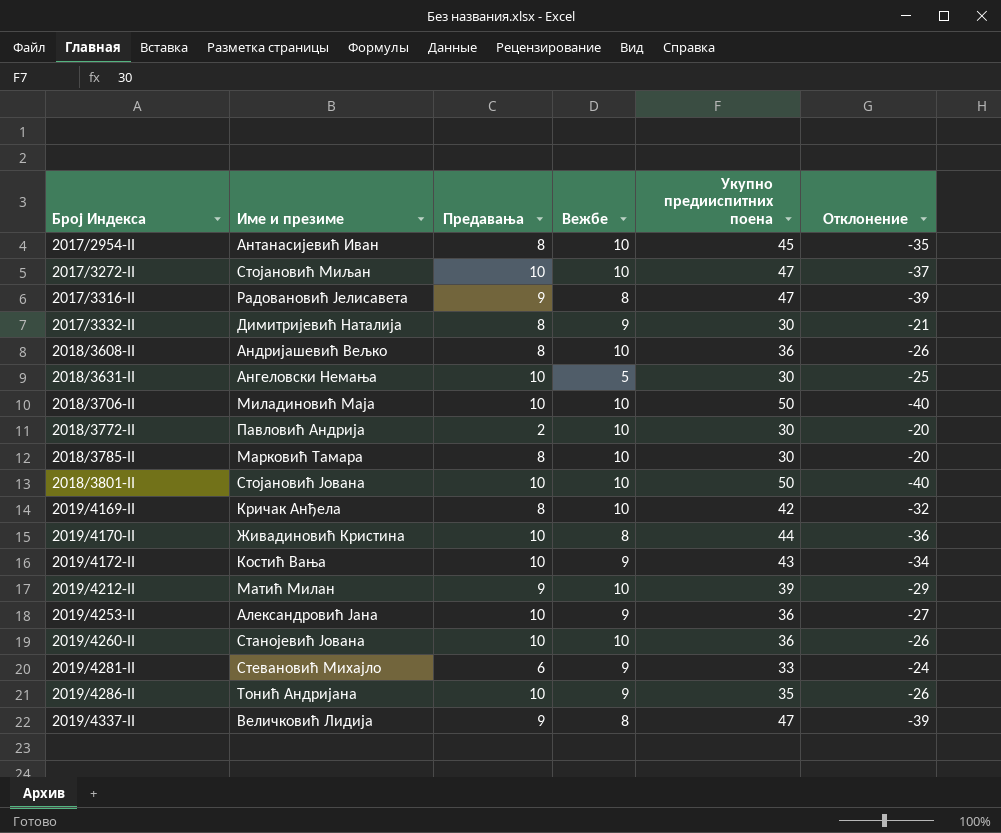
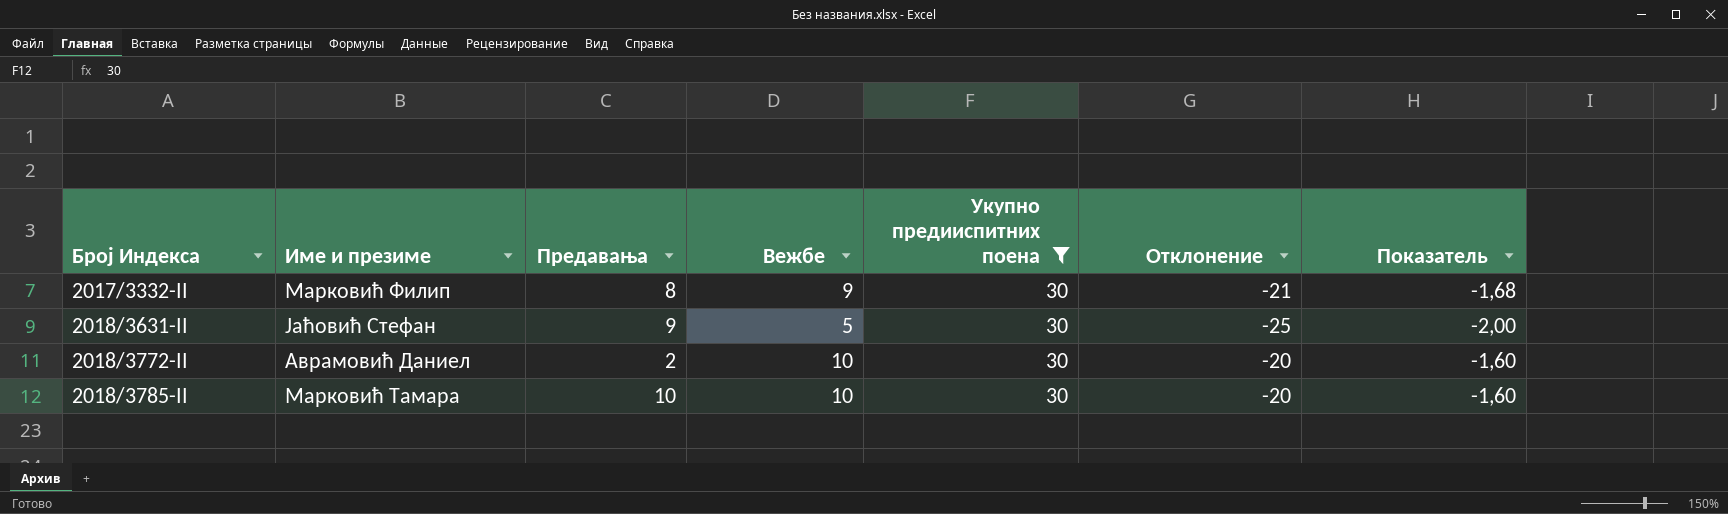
filter: none -> Укупно предииспитних поена = 30
column Показатель | formula: none -> [Отклонение] * 0,08
2017/3332-II | Име и презиме: Димитријевић Наталија -> Марковић Филип
2018/3631-II | Име и презиме: Ангеловски Немања -> Јаћовић Стефан
2018/3631-II | Предавања: 10 -> 9
2018/3772-II | Име и презиме: Павловић Андрија -> Аврамовић Даниел
2018/3785-II | Предавања: 8 -> 10

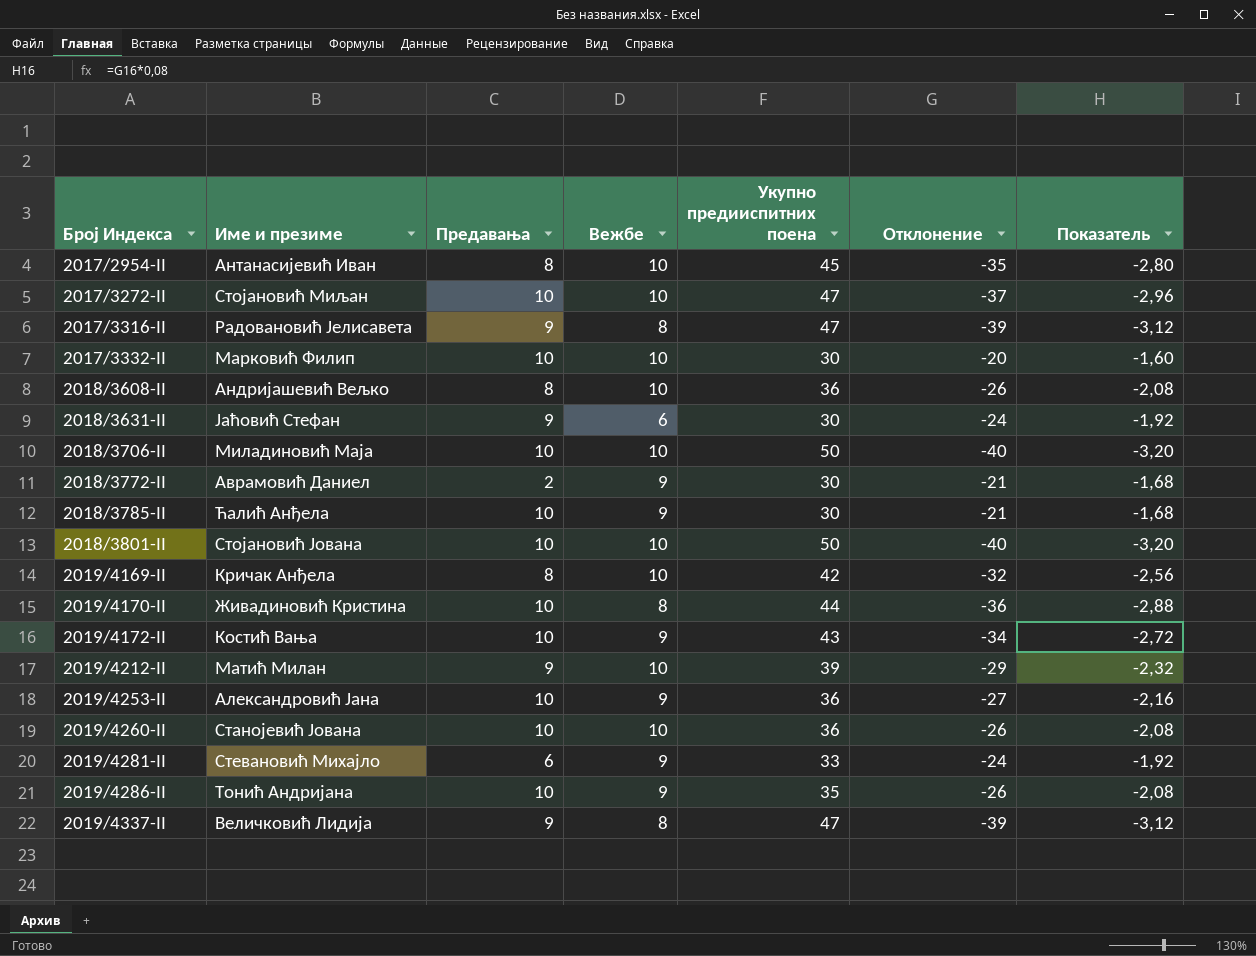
filter: Укупно предииспитних поена = 30 -> none
2017/3332-II | Предавања: 8 -> 10
2017/3332-II | Вежбе: 9 -> 10
2017/3332-II | Отклонение: -21 -> -20
2017/3332-II | Показатель: -1,68 -> -1,60
2018/3631-II | Вежбе: 5 -> 6
2018/3631-II | Отклонение: -25 -> -24
2018/3631-II | Показатель: -2,00 -> -1,92
2018/3772-II | Вежбе: 10 -> 9
2018/3772-II | Отклонение: -20 -> -21
2018/3772-II | Показатель: -1,60 -> -1,68
2018/3785-II | Име и презиме: Марковић Тамара -> Ћалић Анђела
2018/3785-II | Вежбе: 10 -> 9
2018/3785-II | Отклонение: -20 -> -21
2018/3785-II | Показатель: -1,60 -> -1,68

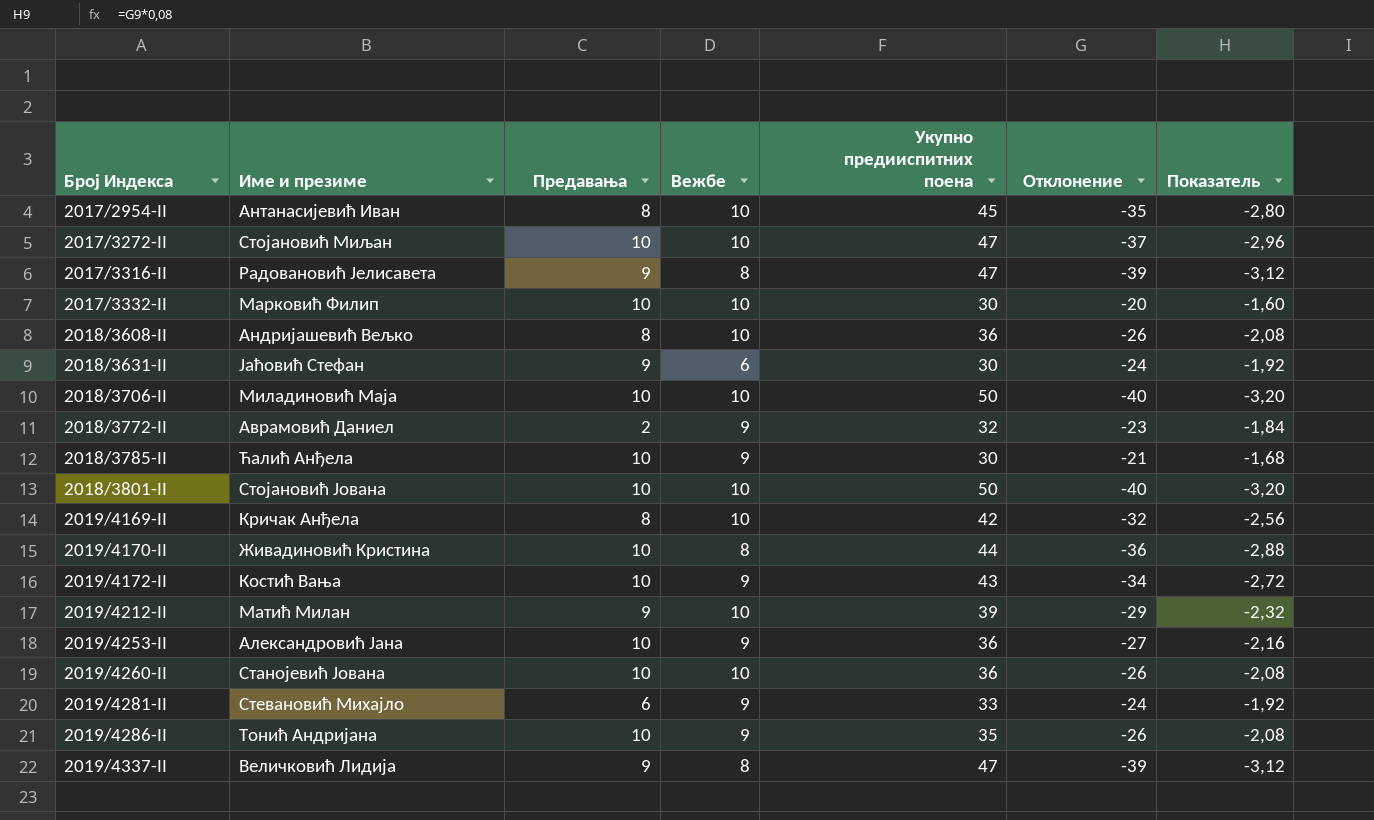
2018/3772-II | Укупно предииспитних поена: 30 -> 32
2018/3772-II | Отклонение: -21 -> -23
2018/3772-II | Показатель: -1,68 -> -1,84

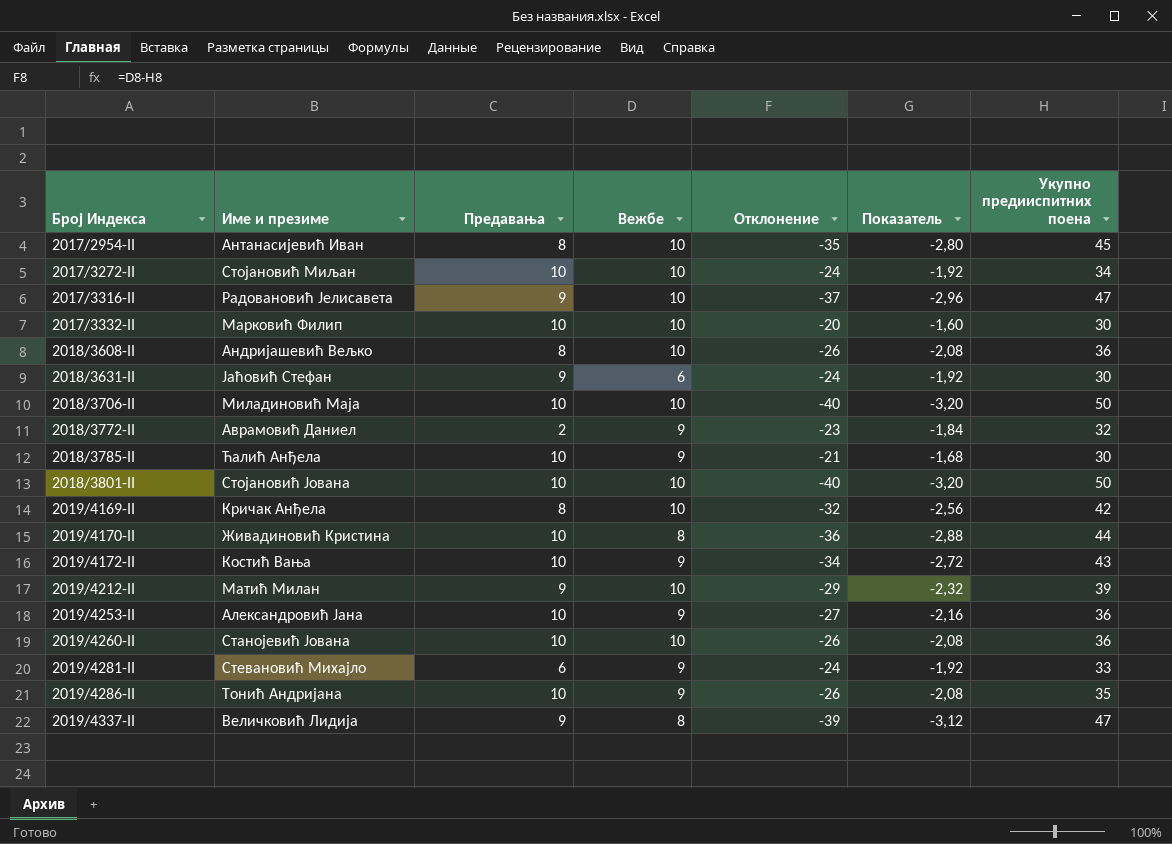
column Укупно предииспитних поена | position: 5 -> 7
2017/3272-II | Отклонение: -37 -> -24
2017/3272-II | Показатель: -2,96 -> -1,92
2017/3272-II | Укупно предииспитних поена: 47 -> 34
2017/3316-II | Вежбе: 8 -> 10
2017/3316-II | Отклонение: -39 -> -37
2017/3316-II | Показатель: -3,12 -> -2,96

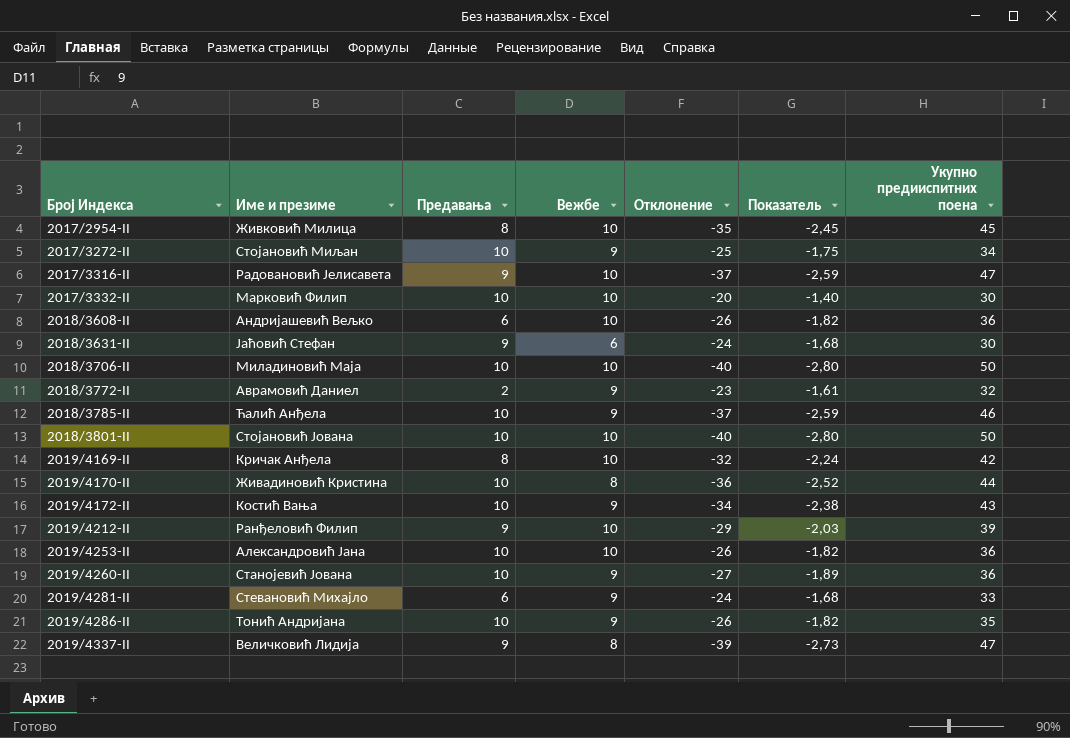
column Показатель | formula: [Отклонение] * 0,08 -> [Отклонение] * 0,07
2017/2954-II | Име и презиме: Антанасијевић Иван -> Живковић Милица
2017/3272-II | Вежбе: 10 -> 9
2017/3272-II | Отклонение: -24 -> -25
2018/3608-II | Предавања: 8 -> 6
2018/3785-II | Отклонение: -21 -> -37
2018/3785-II | Укупно предииспитних поена: 30 -> 46
2019/4212-II | Име и презиме: Матић Милан -> Ранђеловић Филип
2019/4253-II | Вежбе: 9 -> 10
2019/4253-II | Отклонение: -27 -> -26
2019/4260-II | Вежбе: 10 -> 9
2019/4260-II | Отклонение: -26 -> -27

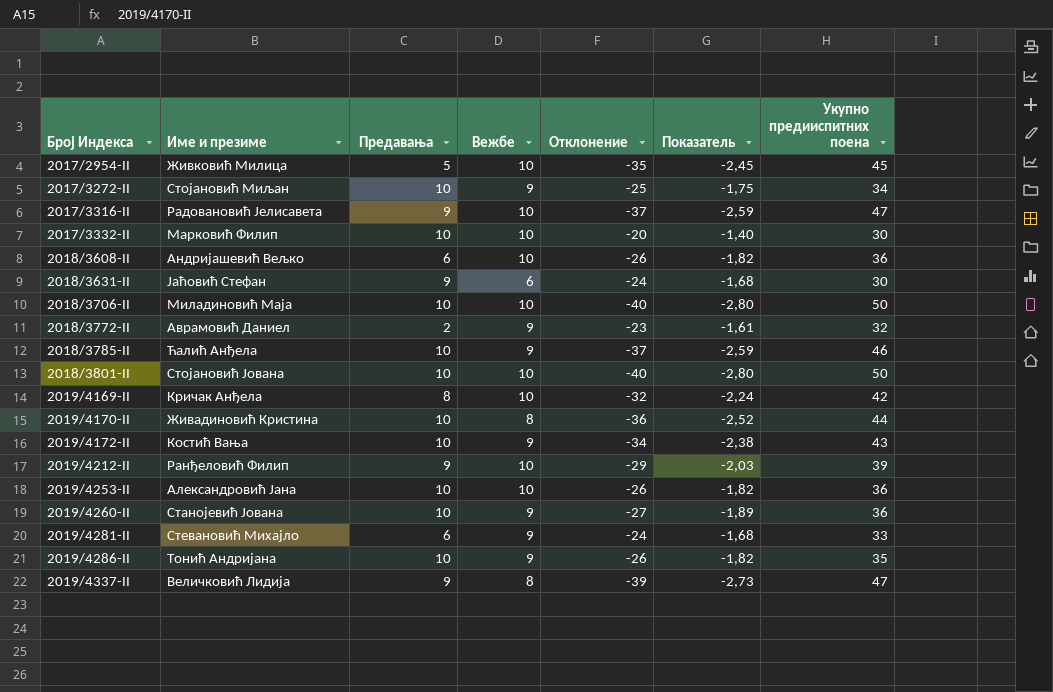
2017/2954-II | Предавања: 8 -> 5

